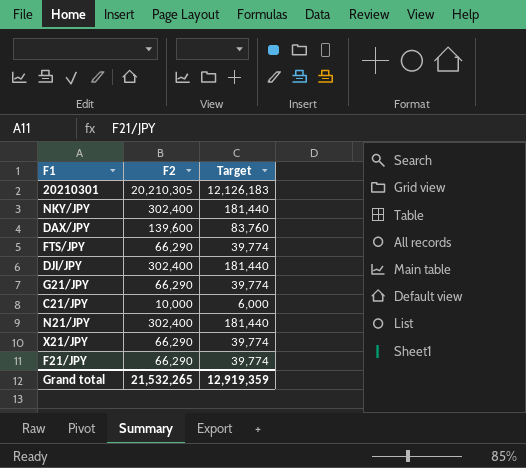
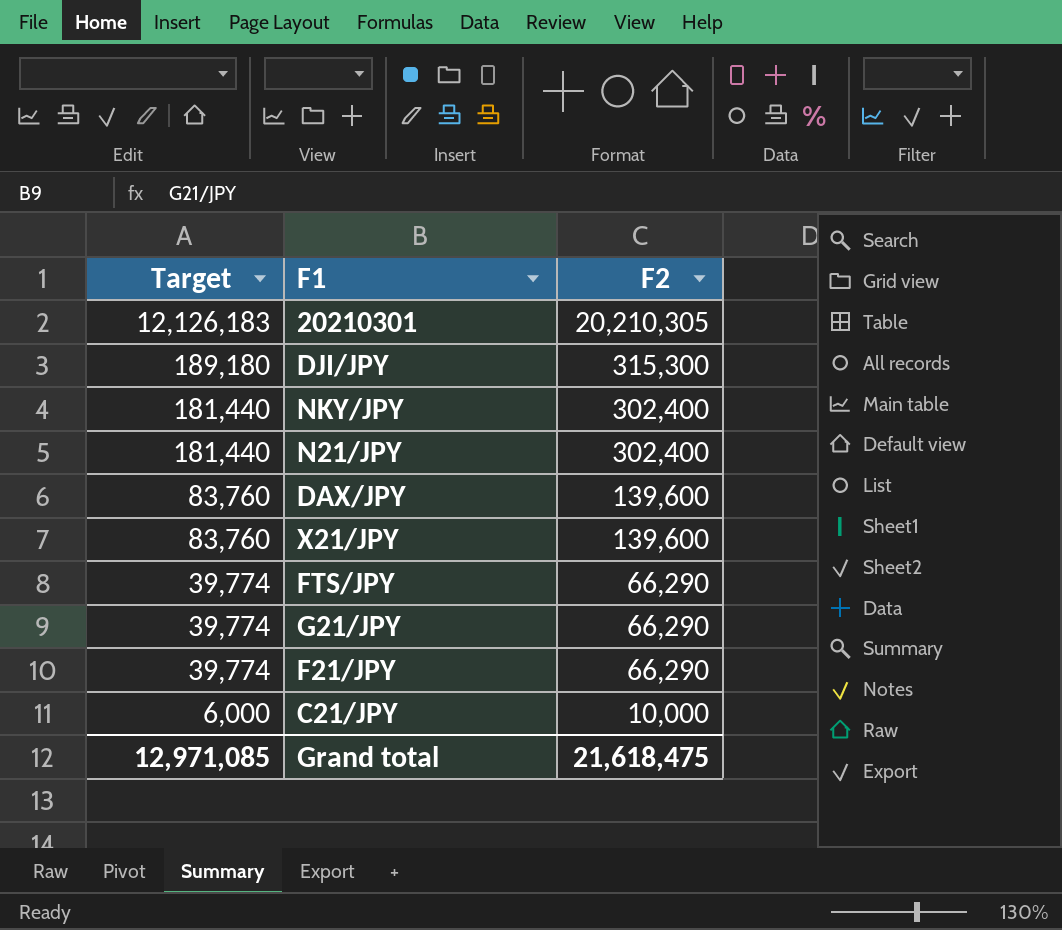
row order: none -> Target descending
column Target | position: 3 -> 1
DJI/JPY | Target: 181,440 -> 189,180
DJI/JPY | F2: 302,400 -> 315,300
X21/JPY | Target: 39,774 -> 83,760
X21/JPY | F2: 66,290 -> 139,600
Grand total | Target: 12,919,359 -> 12,971,085
Grand total | F2: 21,532,265 -> 21,618,475

